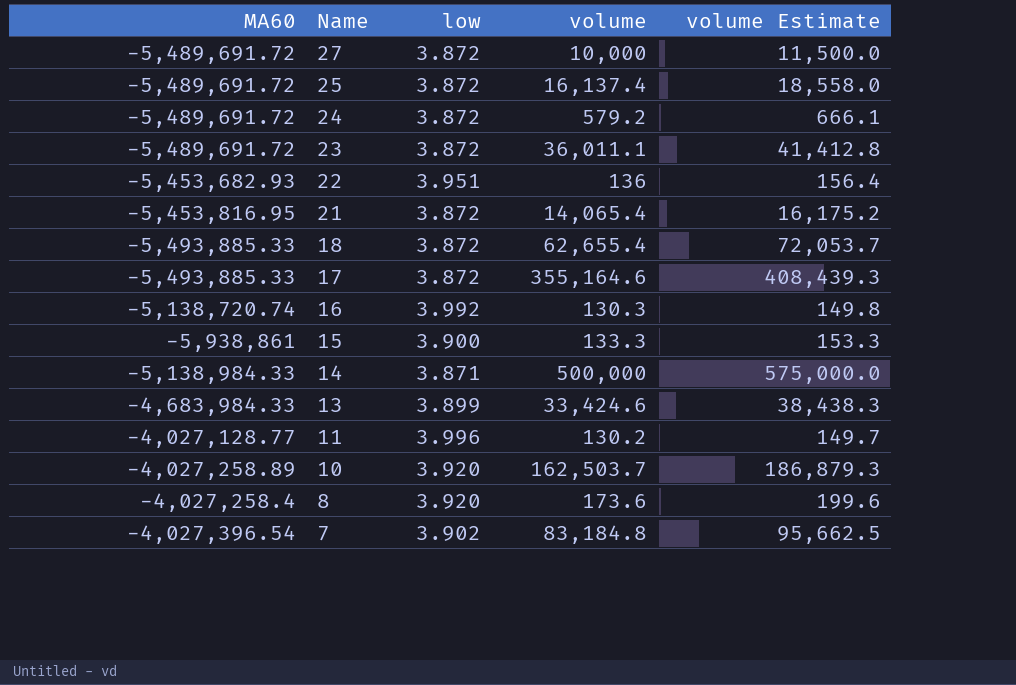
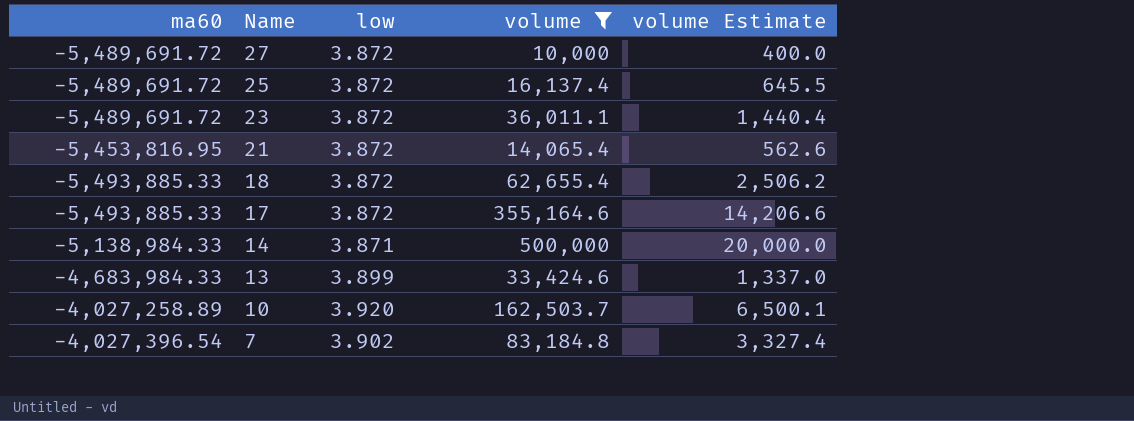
filter: none -> volume >= 10,000
column name: MA60 -> ma60
column volume Estimate | formula: [volume] * 1.15 -> [volume] * 0.04

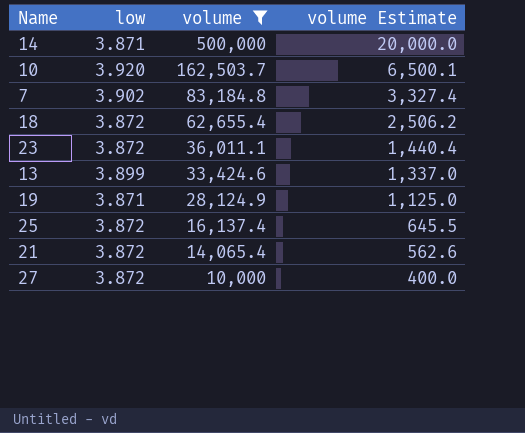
row order: Name descending -> volume descending
column ma60 | position: 1 -> none
row 17: -5,493,885.33 | 3.872 | 355,164.6 | 14,206.6 -> none
row 19: none -> 3.871 | 28,124.9 | 1,125.0

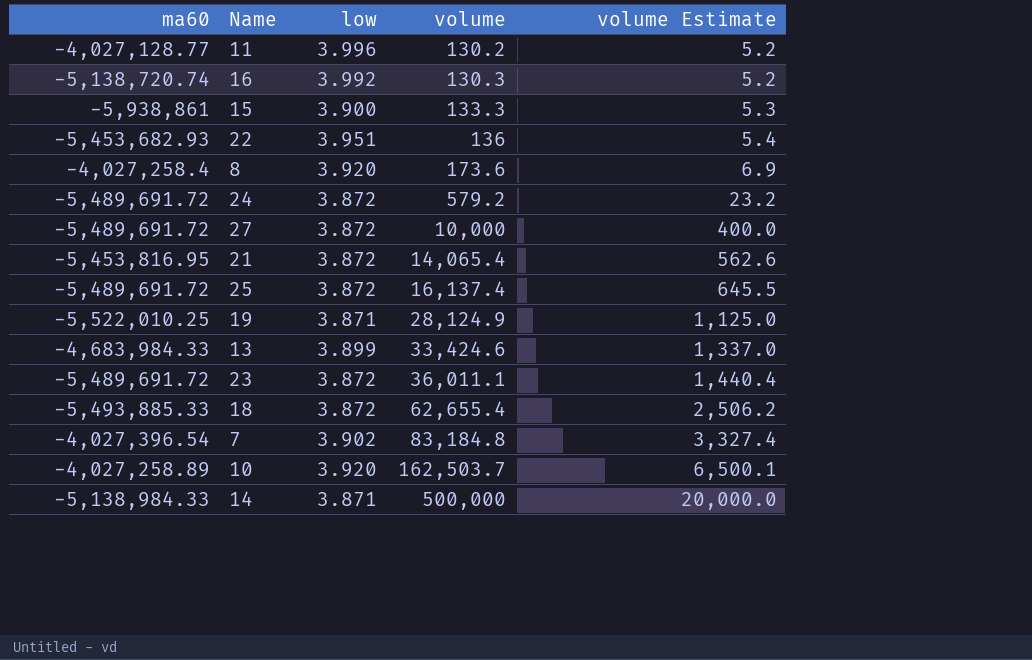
filter: volume >= 10,000 -> none
row order: volume descending -> volume ascending
column ma60 | position: none -> 1

